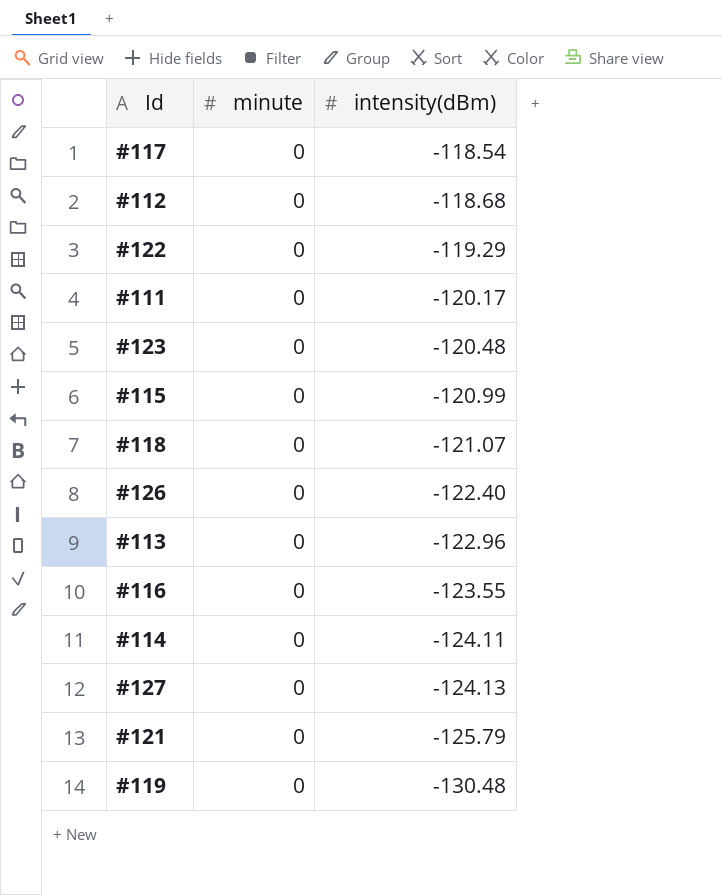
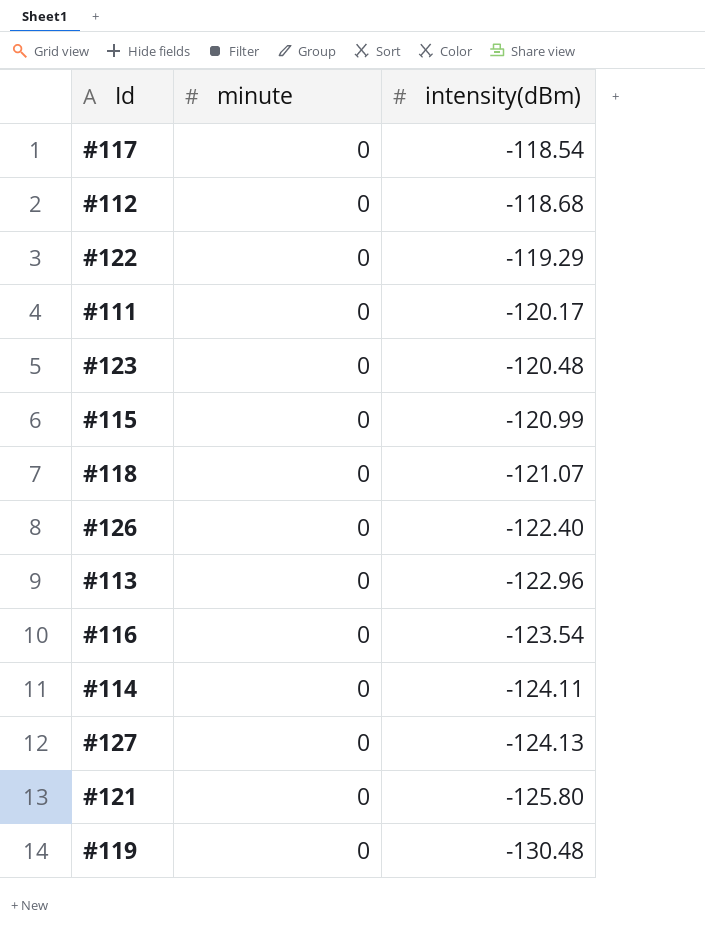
#116 | intensity(dBm): -123.55 -> -123.54
#121 | intensity(dBm): -125.79 -> -125.80

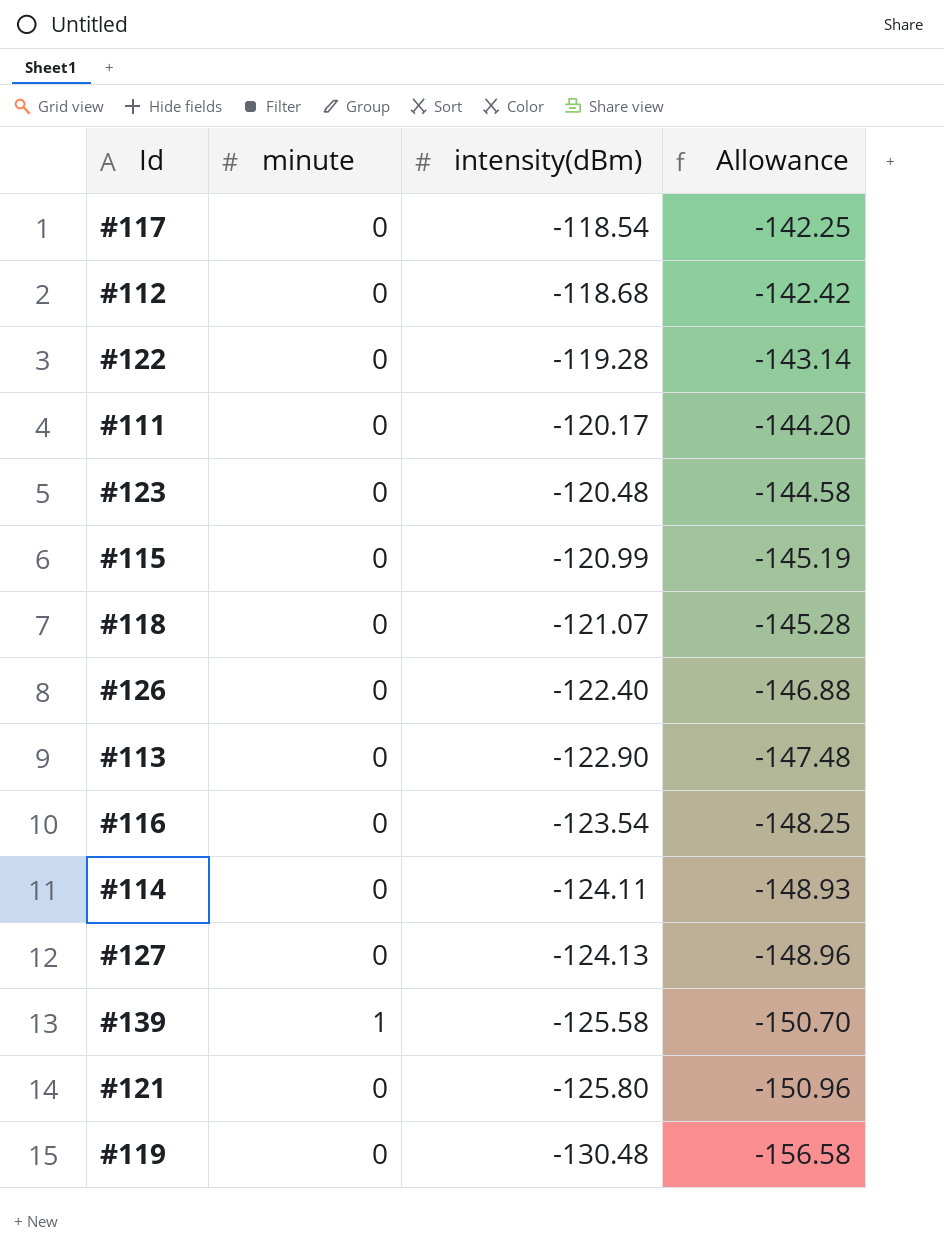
column Allowance | formula: none -> [intensity(dBm)] * 1.2
#122 | intensity(dBm): -119.29 -> -119.28
#113 | intensity(dBm): -122.96 -> -122.90
row #139: none -> 1 | -125.58 | -150.70

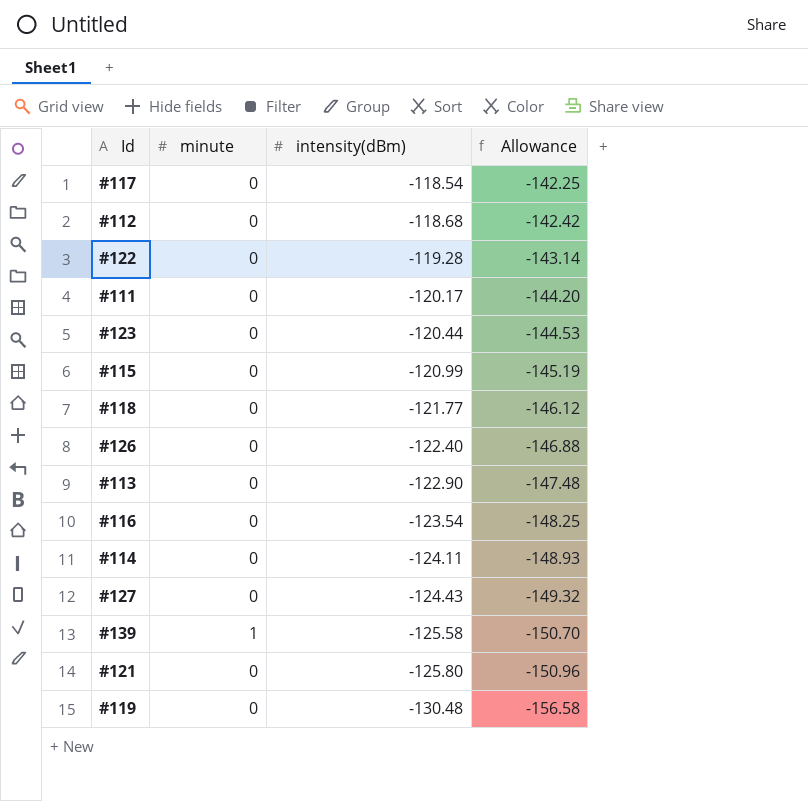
#123 | intensity(dBm): -120.48 -> -120.44
#123 | Allowance: -144.58 -> -144.53
#118 | intensity(dBm): -121.07 -> -121.77
#118 | Allowance: -145.28 -> -146.12
#127 | intensity(dBm): -124.13 -> -124.43
#127 | Allowance: -148.96 -> -149.32

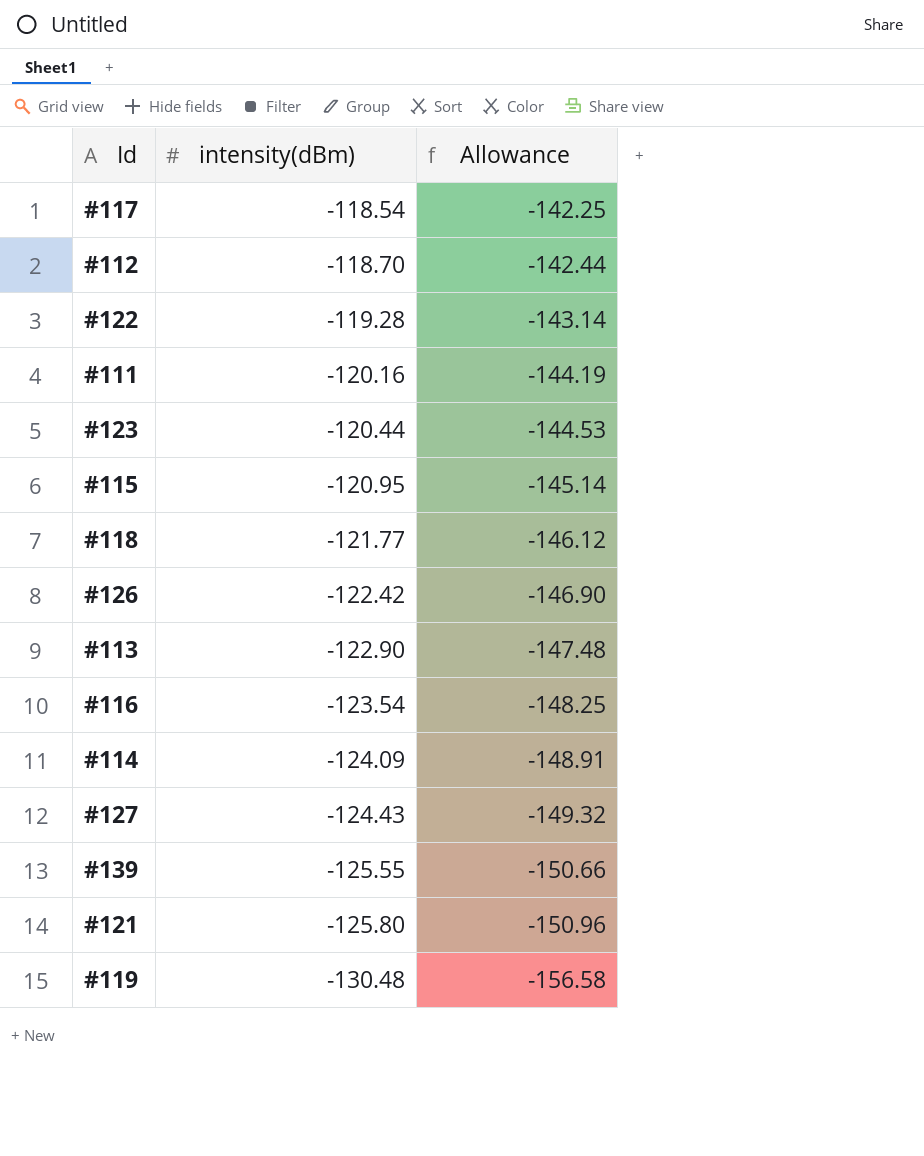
column minute | position: 2 -> none
#112 | intensity(dBm): -118.68 -> -118.70
#112 | Allowance: -142.42 -> -142.44
#111 | intensity(dBm): -120.17 -> -120.16
#111 | Allowance: -144.20 -> -144.19
#115 | intensity(dBm): -120.99 -> -120.95
#115 | Allowance: -145.19 -> -145.14
#126 | intensity(dBm): -122.40 -> -122.42
#126 | Allowance: -146.88 -> -146.90
#114 | intensity(dBm): -124.11 -> -124.09
#114 | Allowance: -148.93 -> -148.91
#139 | intensity(dBm): -125.58 -> -125.55
#139 | Allowance: -150.70 -> -150.66

